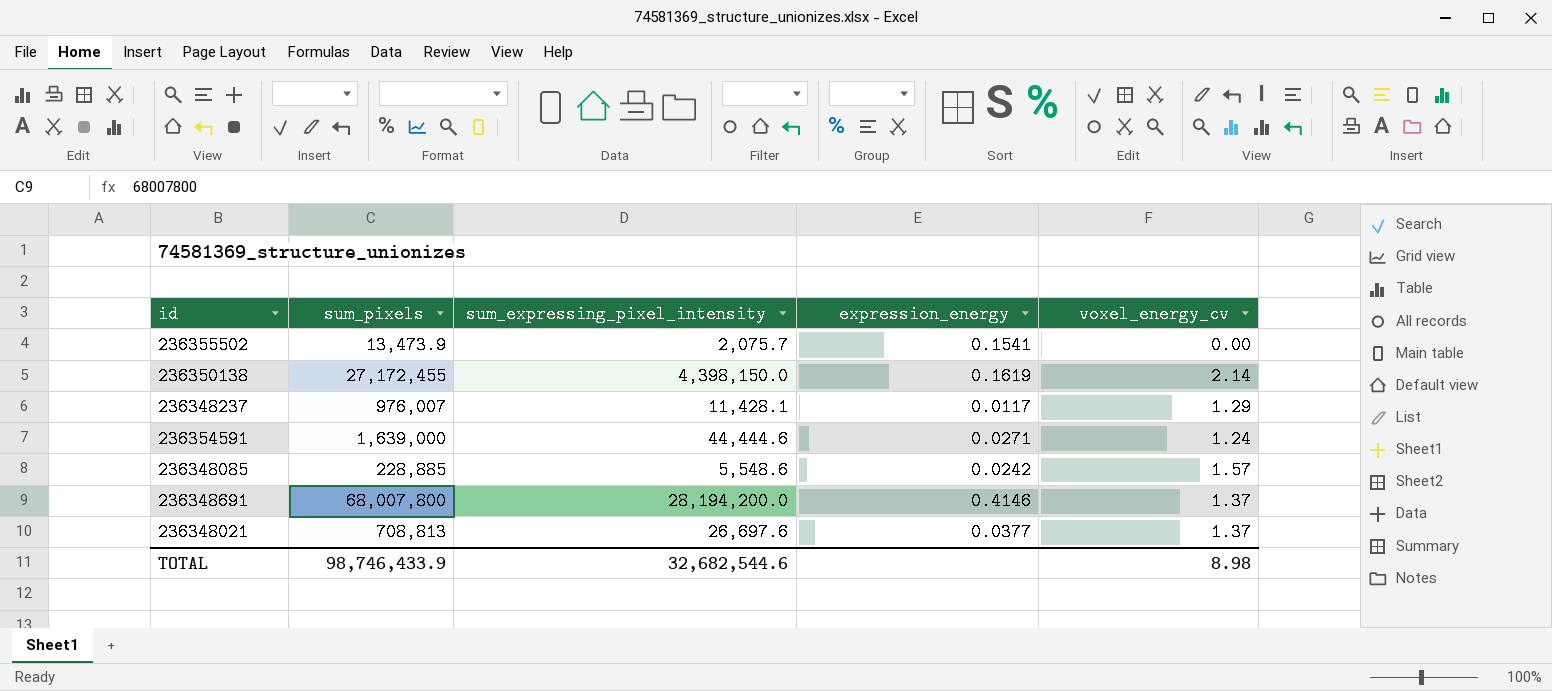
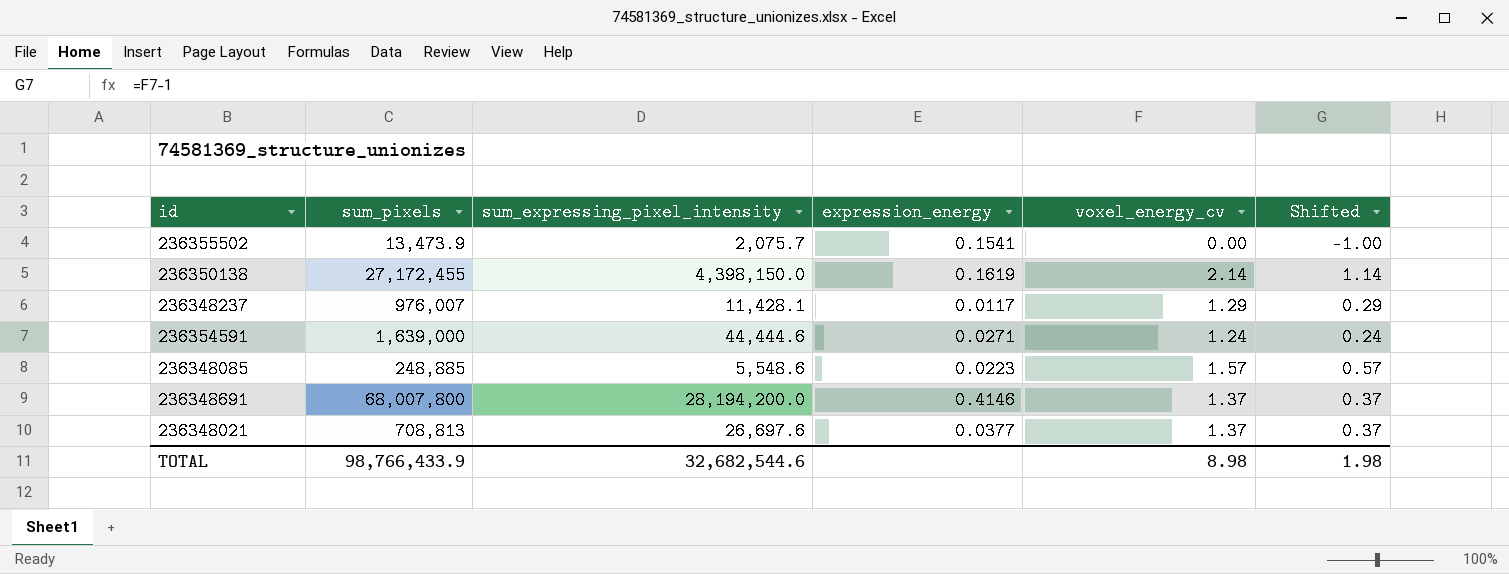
column Shifted | formula: none -> [voxel_energy_cv] - 1
236348085 | sum_pixels: 228,885 -> 248,885
236348085 | expression_energy: 0.0242 -> 0.0223
TOTAL | sum_pixels: 98,746,433.9 -> 98,766,433.9

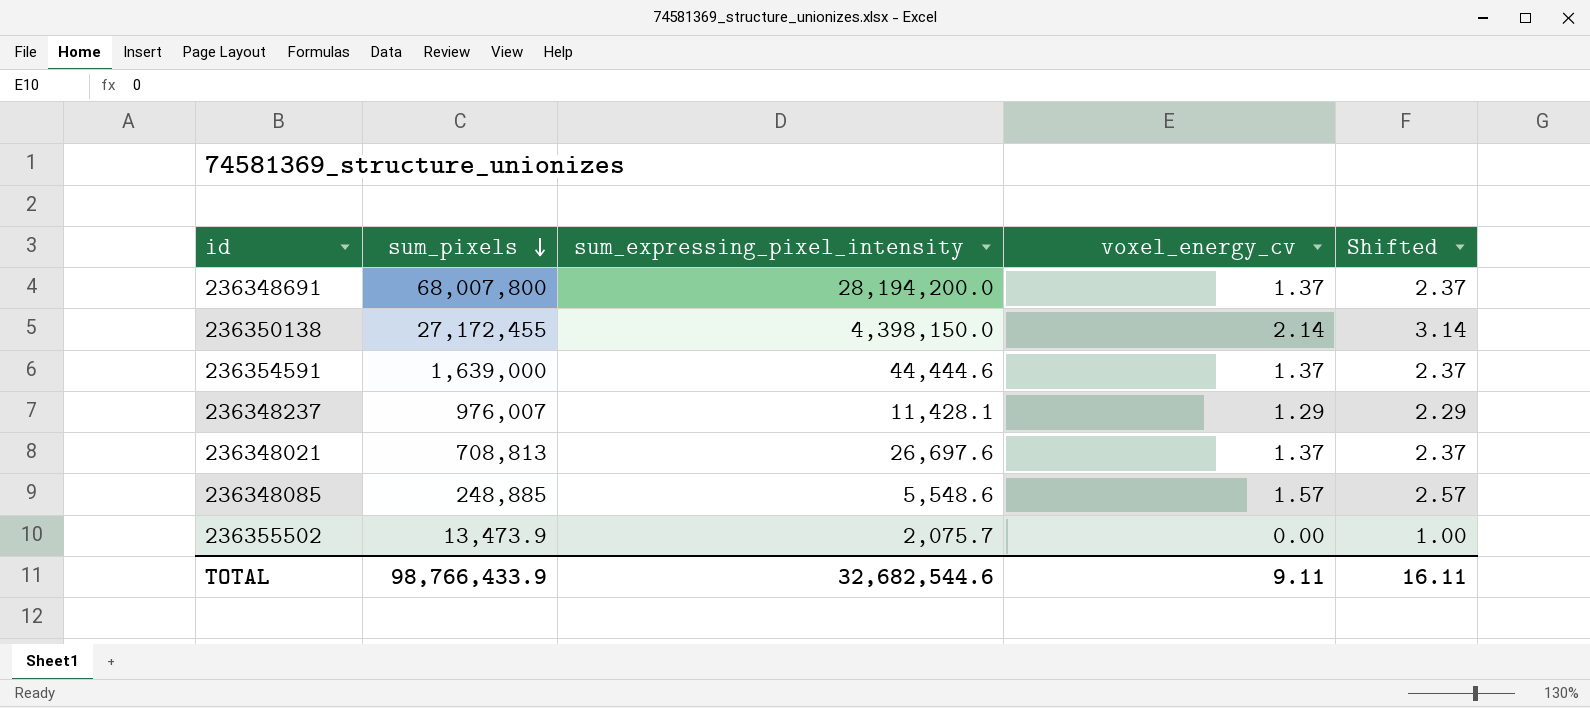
row order: none -> sum_pixels descending
column expression_energy | formula: [sum_expressing_pixel_intensity] / [sum_pixels] -> none
column Shifted | formula: [voxel_energy_cv] - 1 -> [voxel_energy_cv] + 1
236354591 | voxel_energy_cv: 1.24 -> 1.37
TOTAL | voxel_energy_cv: 8.98 -> 9.11
TOTAL | Shifted: 1.98 -> 16.11

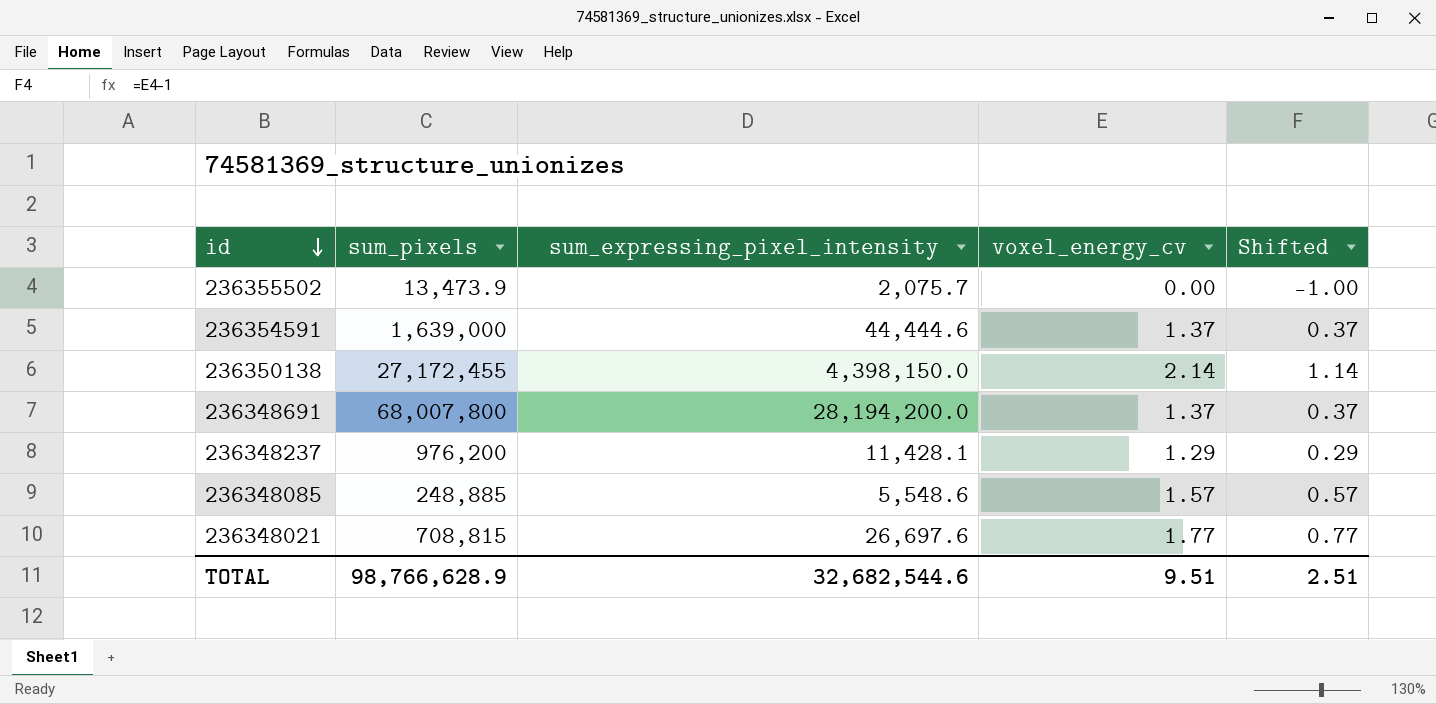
row order: sum_pixels descending -> id descending
column Shifted | formula: [voxel_energy_cv] + 1 -> [voxel_energy_cv] - 1
236348237 | sum_pixels: 976,007 -> 976,200
236348021 | sum_pixels: 708,813 -> 708,815
236348021 | voxel_energy_cv: 1.37 -> 1.77
TOTAL | sum_pixels: 98,766,433.9 -> 98,766,628.9
TOTAL | voxel_energy_cv: 9.11 -> 9.51
TOTAL | Shifted: 16.11 -> 2.51

